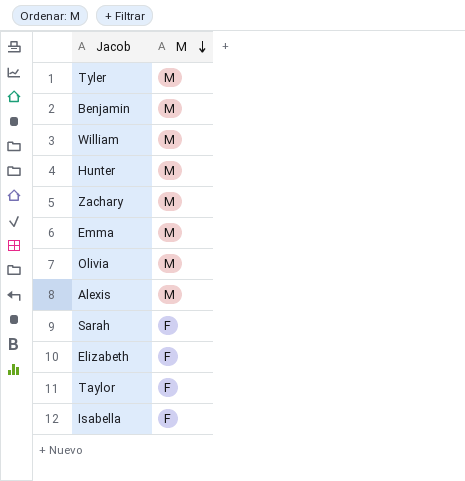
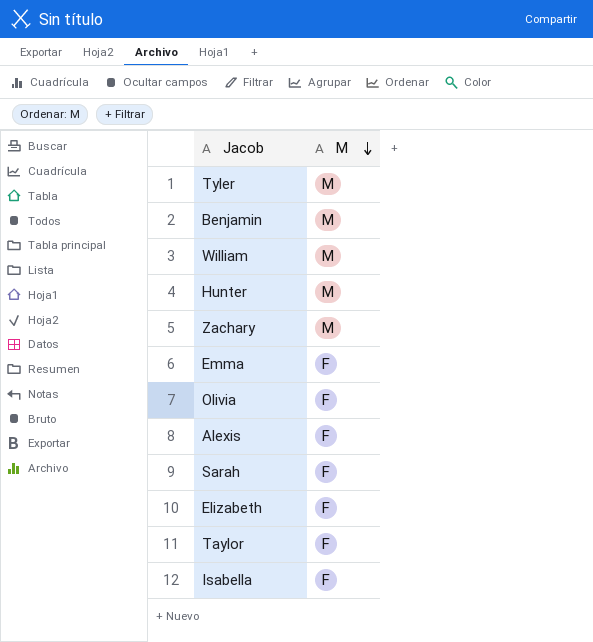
Emma | M: M -> F
Olivia | M: M -> F
Alexis | M: M -> F

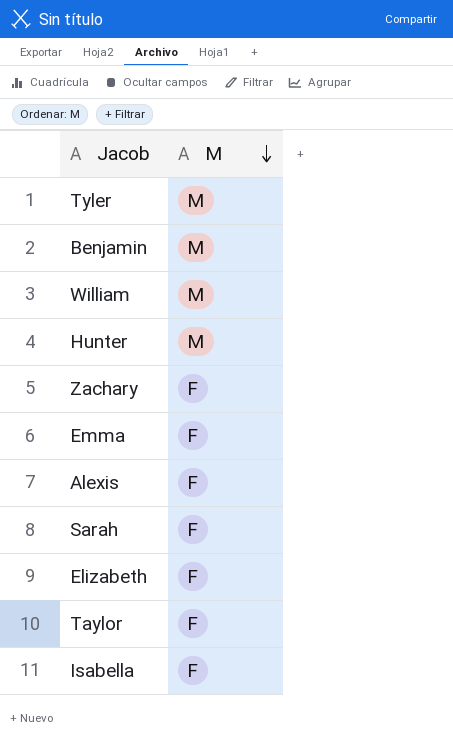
row Olivia: F -> none
Zachary | M: M -> F

